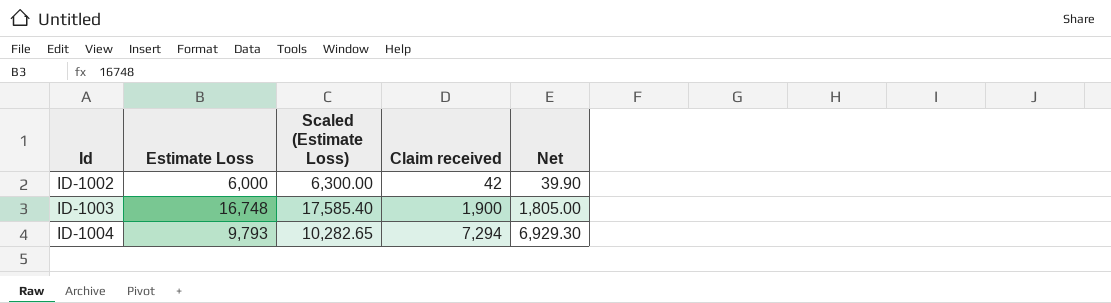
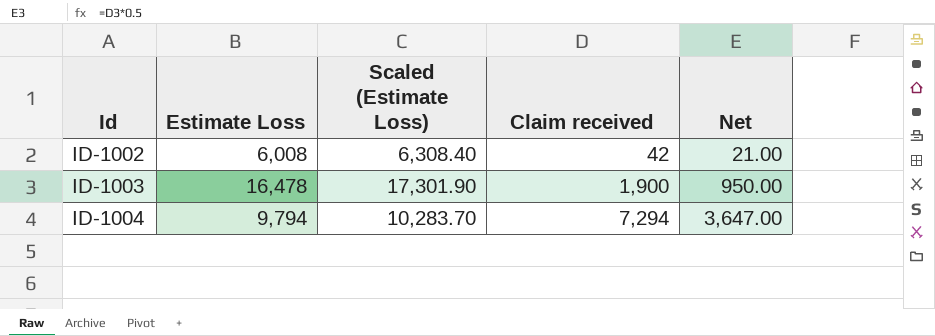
column Net | formula: [Claim received] * 0.95 -> [Claim received] * 0.5
ID-1002 | Estimate Loss: 6,000 -> 6,008
ID-1002 | Scaled (Estimate Loss): 6,300.00 -> 6,308.40
ID-1003 | Estimate Loss: 16,748 -> 16,478
ID-1003 | Scaled (Estimate Loss): 17,585.40 -> 17,301.90
ID-1004 | Estimate Loss: 9,793 -> 9,794
ID-1004 | Scaled (Estimate Loss): 10,282.65 -> 10,283.70

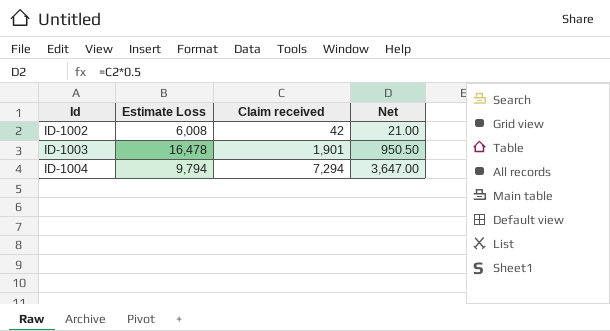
column Scaled (Estimate Loss) | formula: [Estimate Loss] * 1.05 -> none
ID-1003 | Claim received: 1,900 -> 1,901
ID-1003 | Net: 950.00 -> 950.50

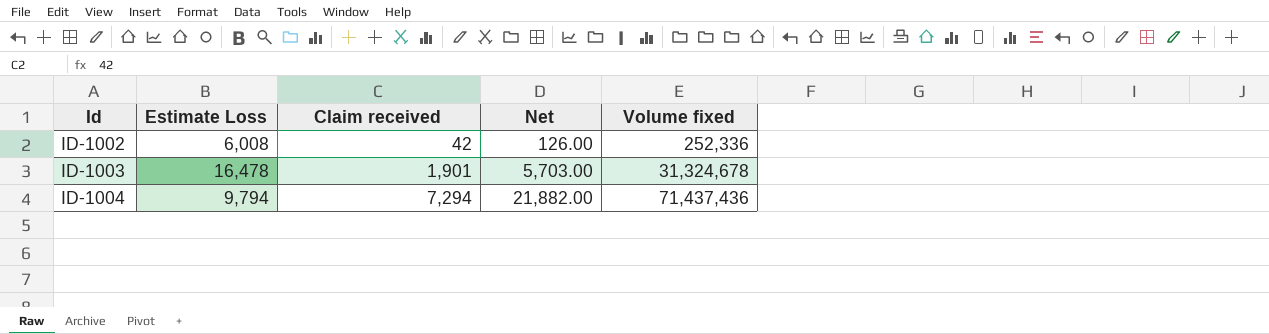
column Net | formula: [Claim received] * 0.5 -> [Claim received] * 3
column Volume fixed | formula: none -> [Estimate Loss] * [Claim received]

